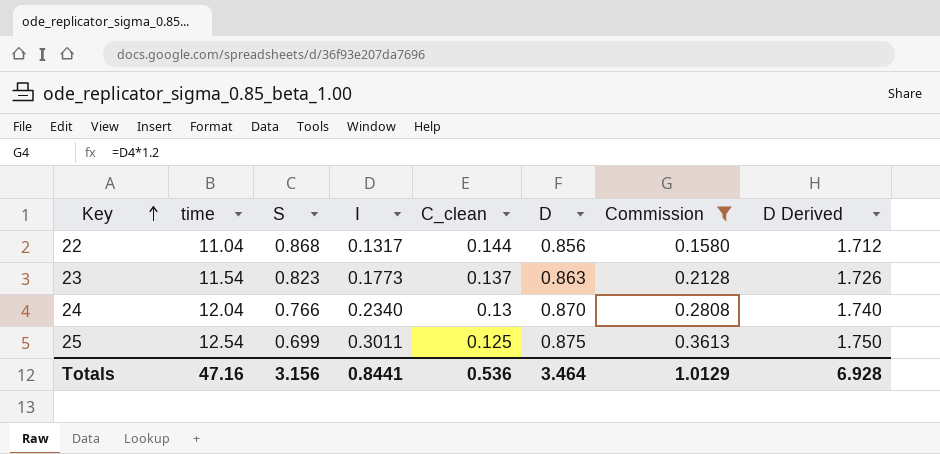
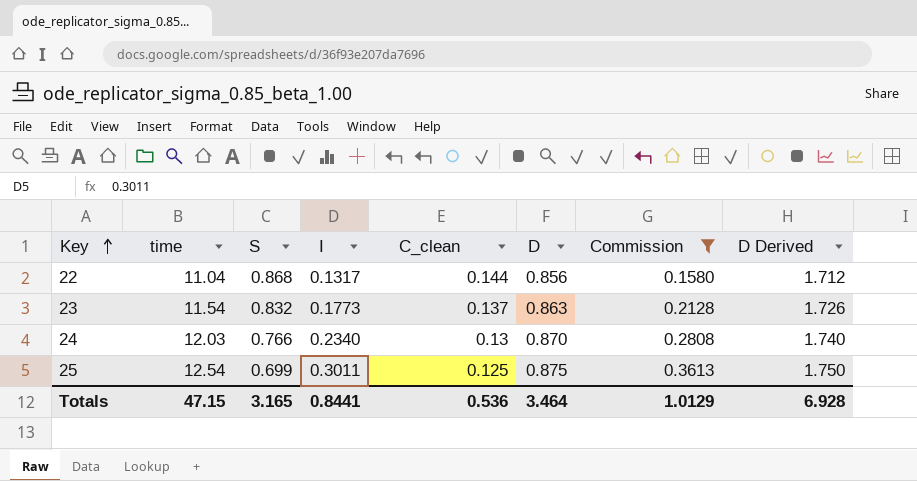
23 | S: 0.823 -> 0.832
24 | time: 12.04 -> 12.03
Totals | time: 47.16 -> 47.15
Totals | S: 3.156 -> 3.165

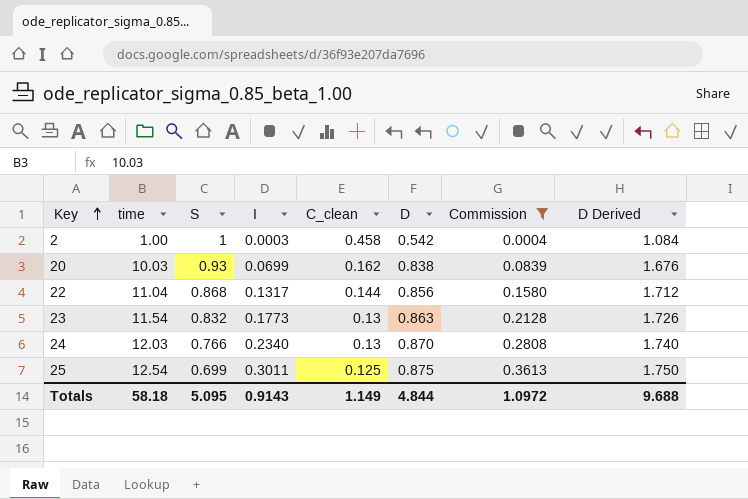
row 2: none -> 1.00 | 1 | 0.0003 | 0.458 | 0.542 | 0.0004 | 1.084
row 20: none -> 10.03 | 0.93 | 0.0699 | 0.162 | 0.838 | 0.0839 | 1.676
23 | C_clean: 0.137 -> 0.13
Totals | time: 47.15 -> 58.18
Totals | S: 3.165 -> 5.095
Totals | I: 0.8441 -> 0.9143
Totals | C_clean: 0.536 -> 1.149
Totals | D: 3.464 -> 4.844
Totals | Commission: 1.0129 -> 1.0972
Totals | D Derived: 6.928 -> 9.688

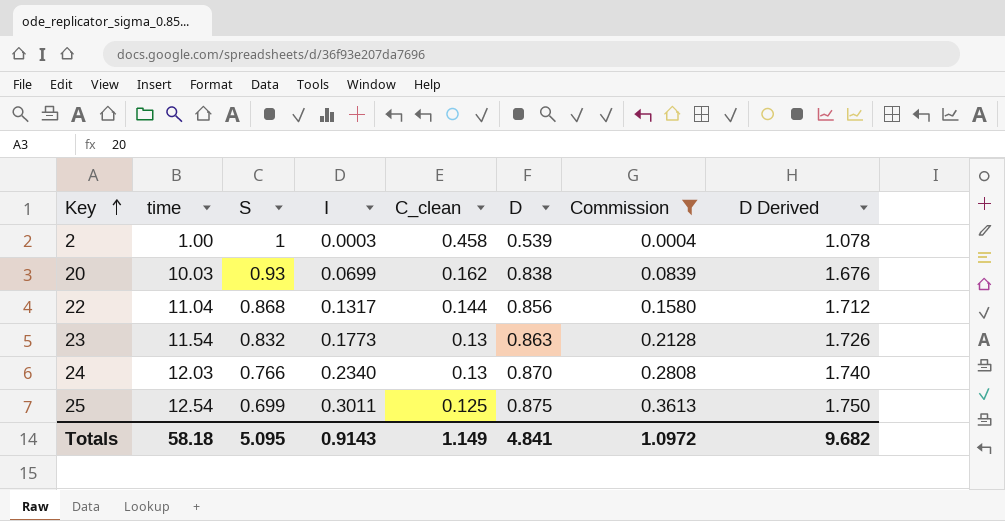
2 | D: 0.542 -> 0.539
2 | D Derived: 1.084 -> 1.078
Totals | D: 4.844 -> 4.841
Totals | D Derived: 9.688 -> 9.682

